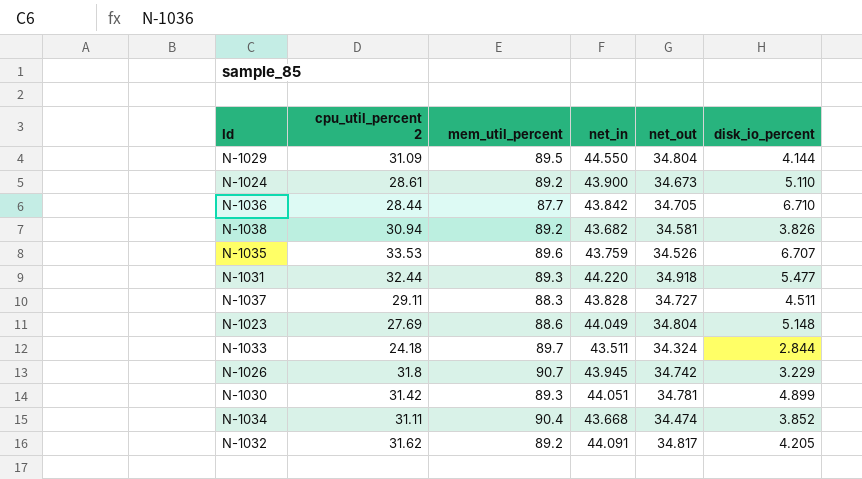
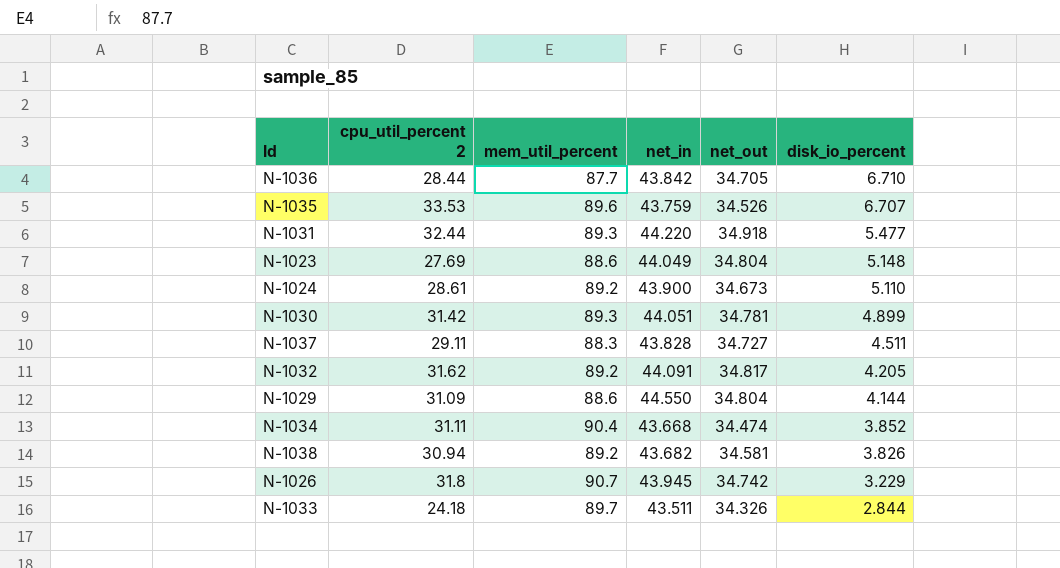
row order: none -> disk_io_percent descending
N-1029 | mem_util_percent: 89.5 -> 88.6
N-1033 | net_out: 34.324 -> 34.326

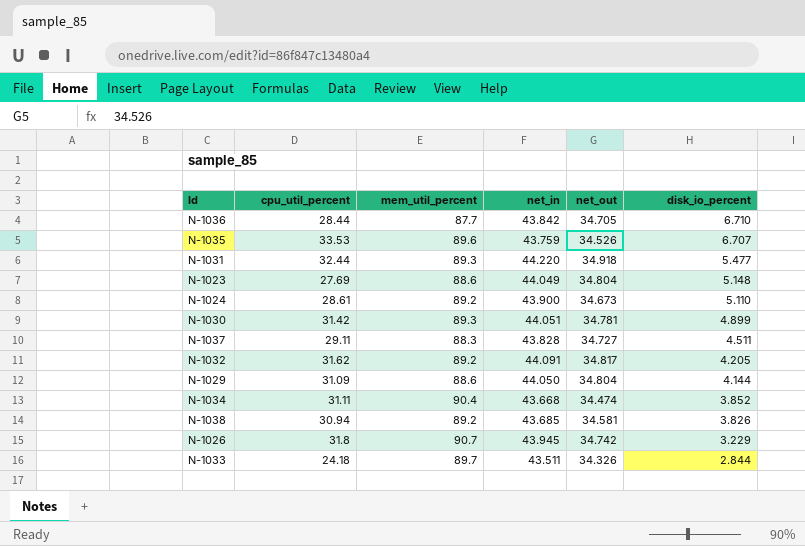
column name: cpu_util_percent 2 -> cpu_util_percent
N-1029 | net_in: 44.550 -> 44.050
N-1038 | net_in: 43.682 -> 43.685

